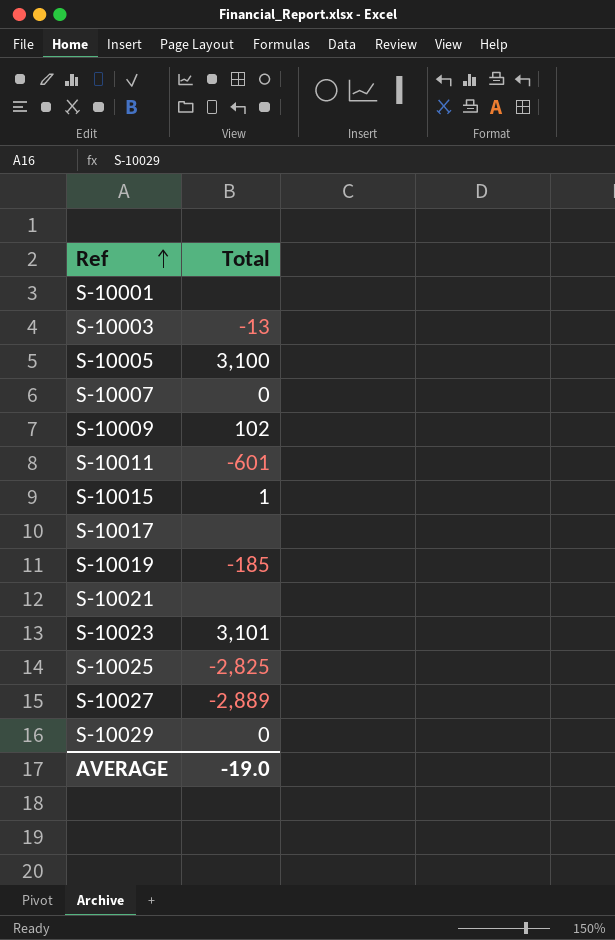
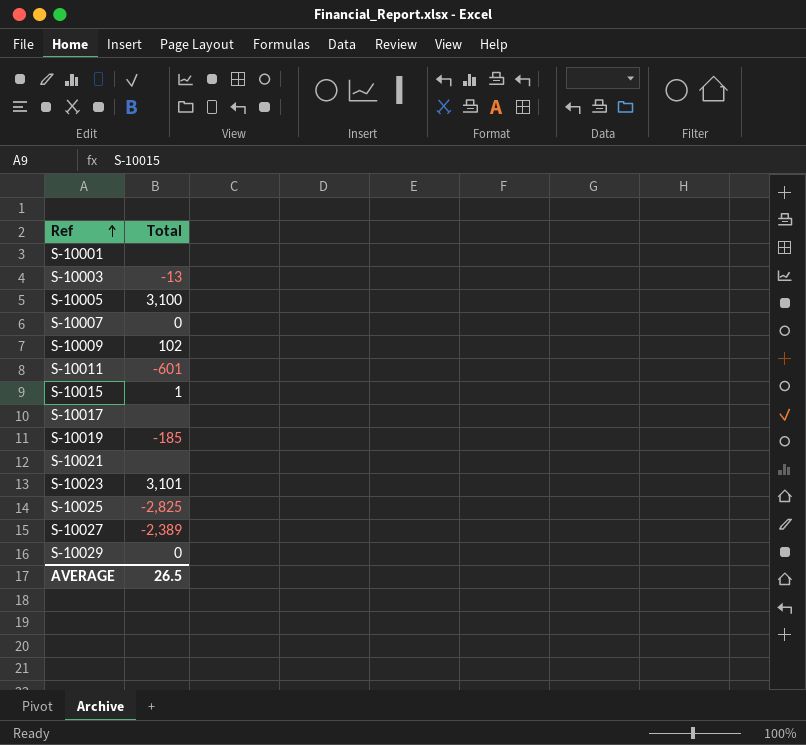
S-10027 | Total: -2,889 -> -2,389
AVERAGE | Total: -19.0 -> 26.5

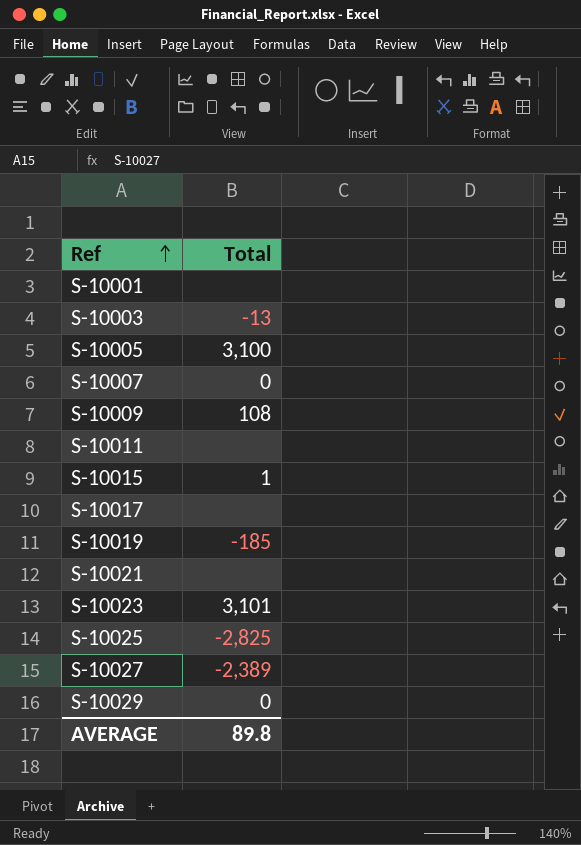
S-10009 | Total: 102 -> 108
S-10011 | Total: -601 -> none
AVERAGE | Total: 26.5 -> 89.8

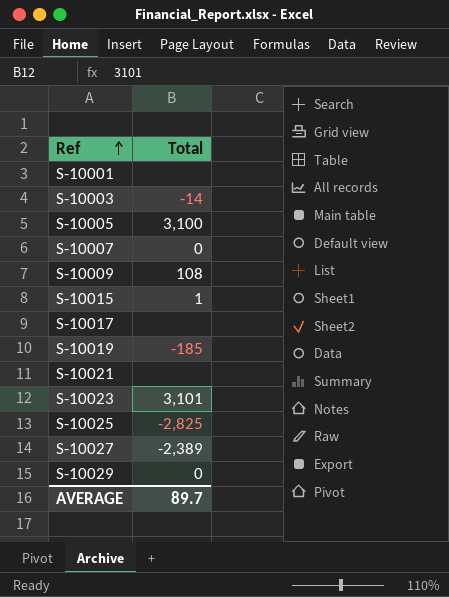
row S-10011: none -> none
S-10003 | Total: -13 -> -14
AVERAGE | Total: 89.8 -> 89.7

